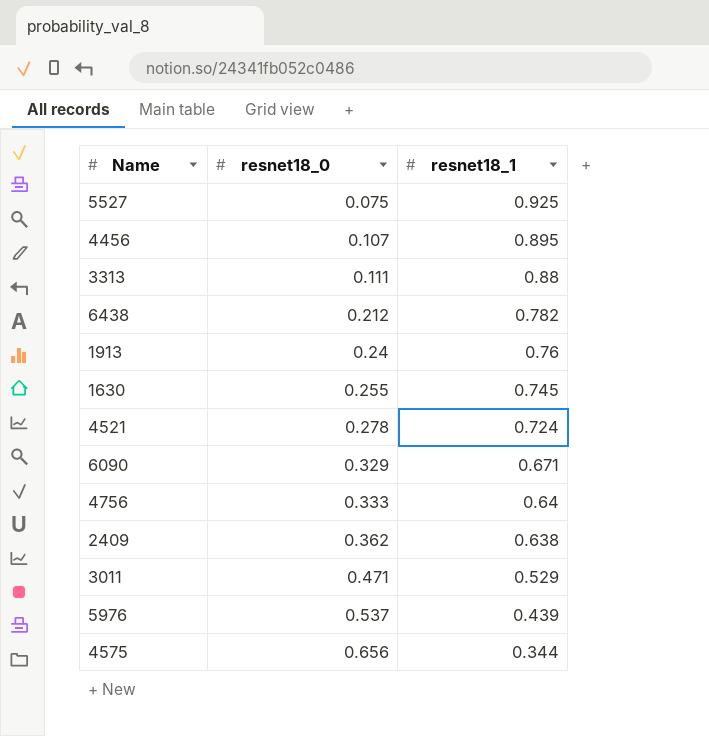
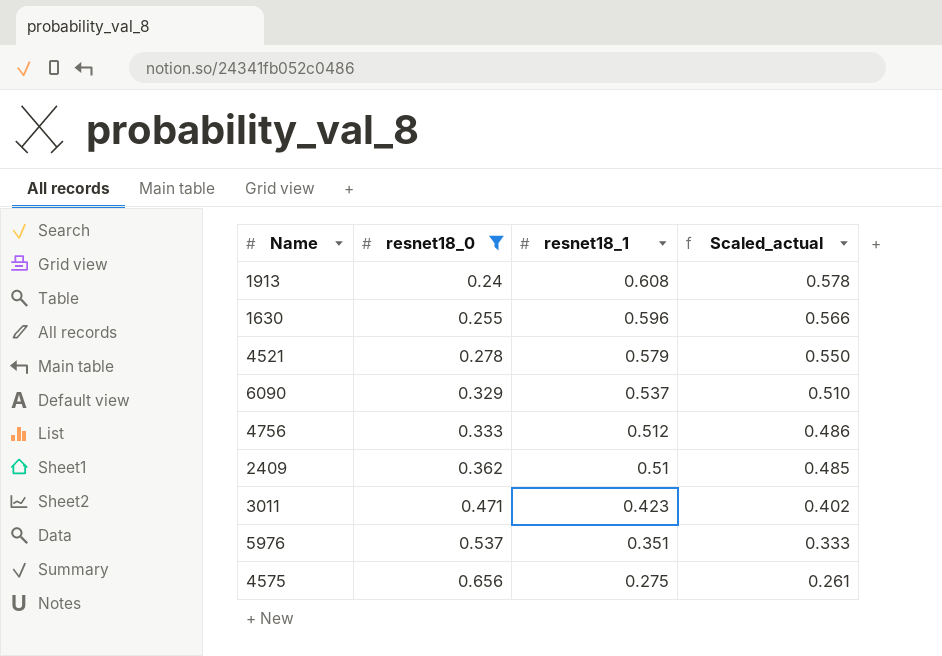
filter: none -> resnet18_0 >= 0.24
column Scaled_actual | formula: none -> [resnet18_1] * 0.95
1913 | resnet18_1: 0.76 -> 0.608
1630 | resnet18_1: 0.745 -> 0.596
4521 | resnet18_1: 0.724 -> 0.579
6090 | resnet18_1: 0.671 -> 0.537
4756 | resnet18_1: 0.64 -> 0.512
2409 | resnet18_1: 0.638 -> 0.51
3011 | resnet18_1: 0.529 -> 0.423
5976 | resnet18_1: 0.439 -> 0.351
4575 | resnet18_1: 0.344 -> 0.275

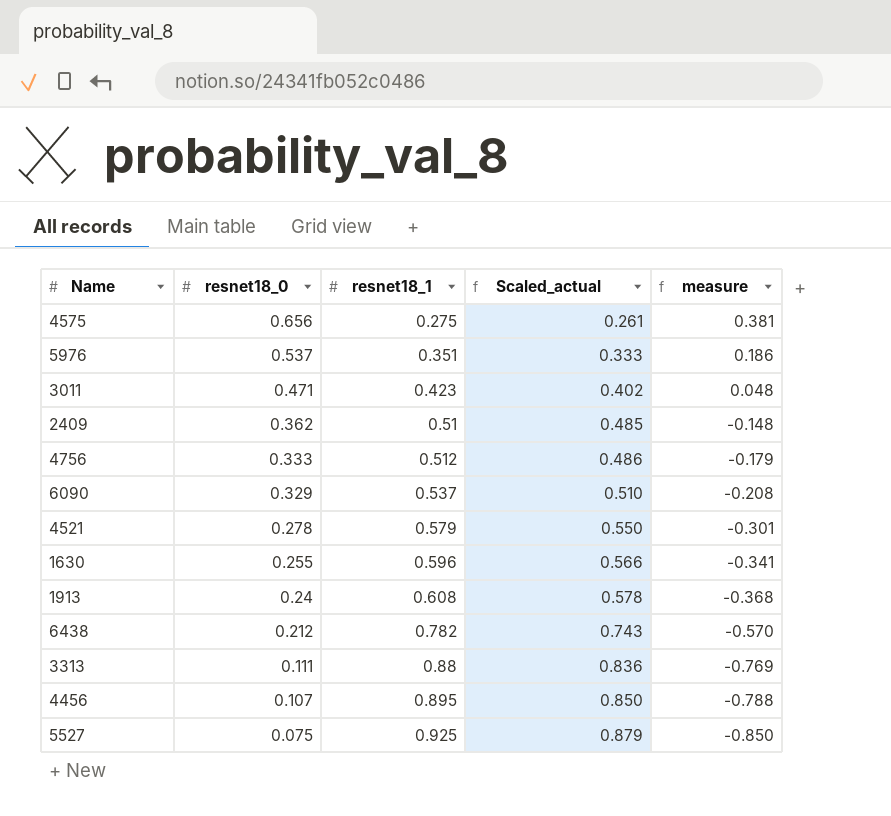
filter: resnet18_0 >= 0.24 -> none
row order: resnet18_0 ascending -> resnet18_0 descending
column measure | formula: none -> [resnet18_0] - [resnet18_1]

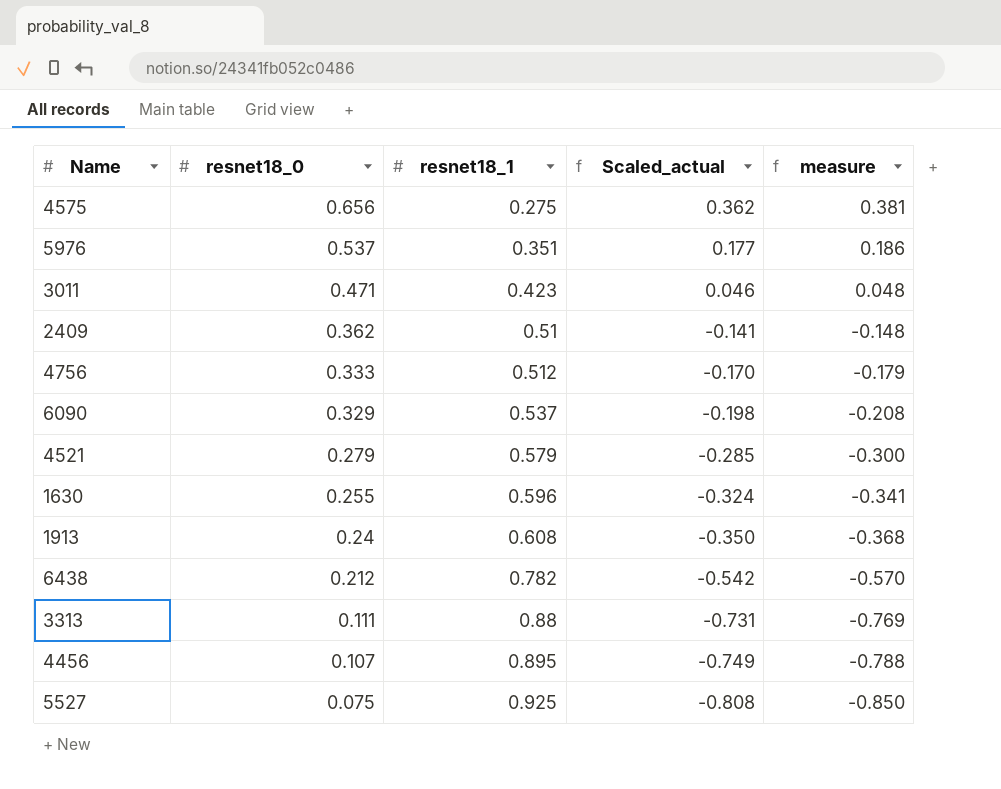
column Scaled_actual | formula: [resnet18_1] * 0.95 -> [measure] * 0.95
4521 | resnet18_0: 0.278 -> 0.279
4521 | measure: -0.301 -> -0.300

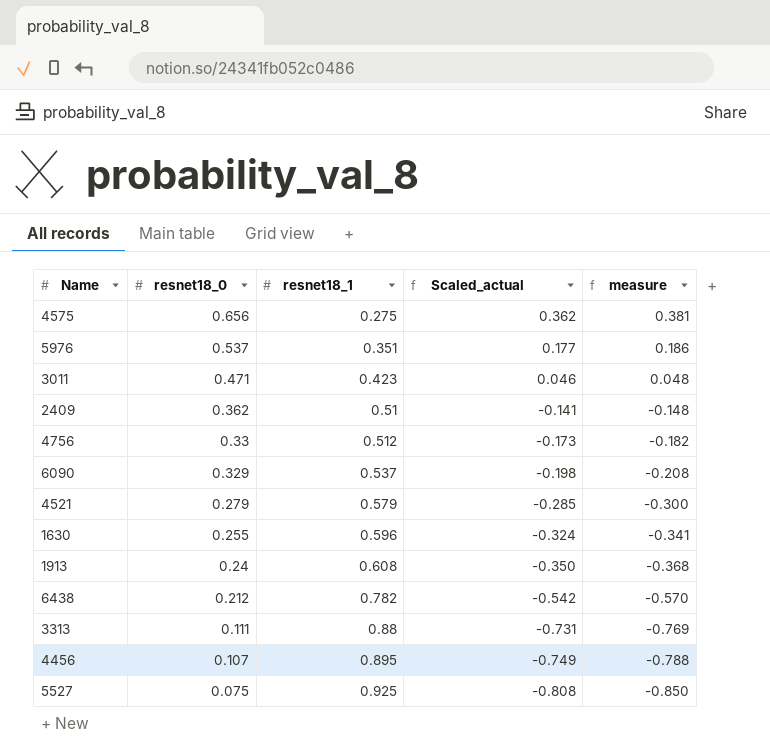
4756 | resnet18_0: 0.333 -> 0.33
4756 | Scaled_actual: -0.170 -> -0.173
4756 | measure: -0.179 -> -0.182

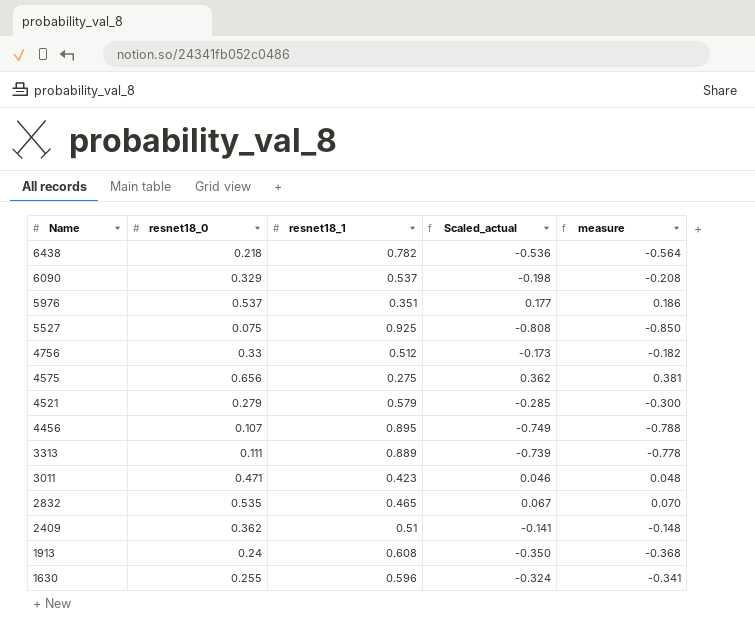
row order: resnet18_0 descending -> Name descending
6438 | resnet18_0: 0.212 -> 0.218
6438 | Scaled_actual: -0.542 -> -0.536
6438 | measure: -0.570 -> -0.564
3313 | resnet18_1: 0.88 -> 0.889
3313 | Scaled_actual: -0.731 -> -0.739
3313 | measure: -0.769 -> -0.778
row 2832: none -> 0.535 | 0.465 | 0.067 | 0.070

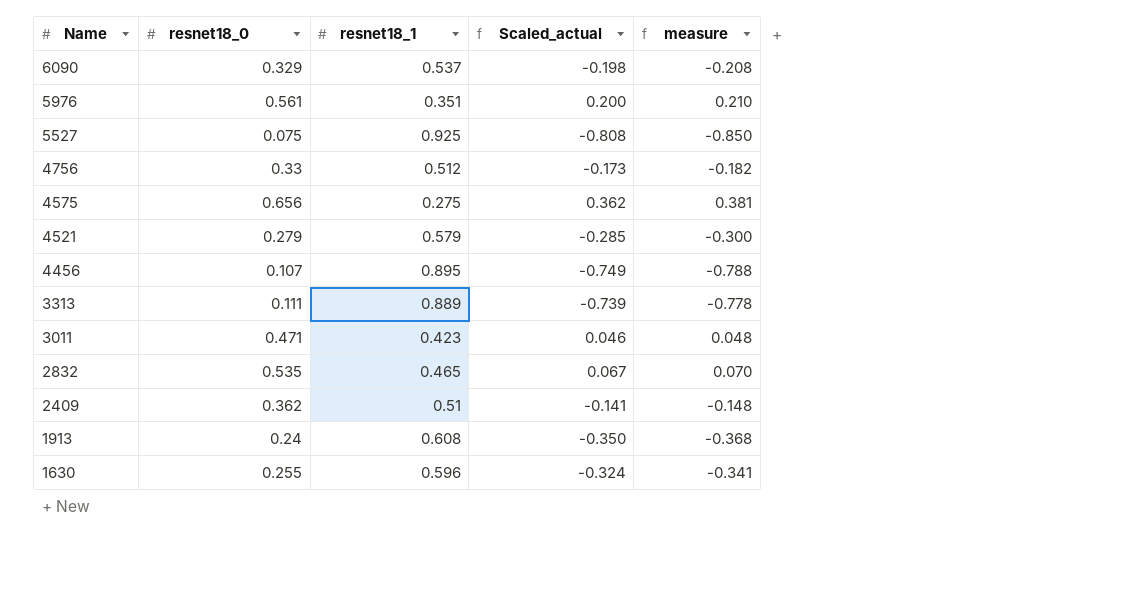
row 6438: 0.218 | 0.782 | -0.536 | -0.564 -> none
5976 | resnet18_0: 0.537 -> 0.561
5976 | Scaled_actual: 0.177 -> 0.200
5976 | measure: 0.186 -> 0.210

